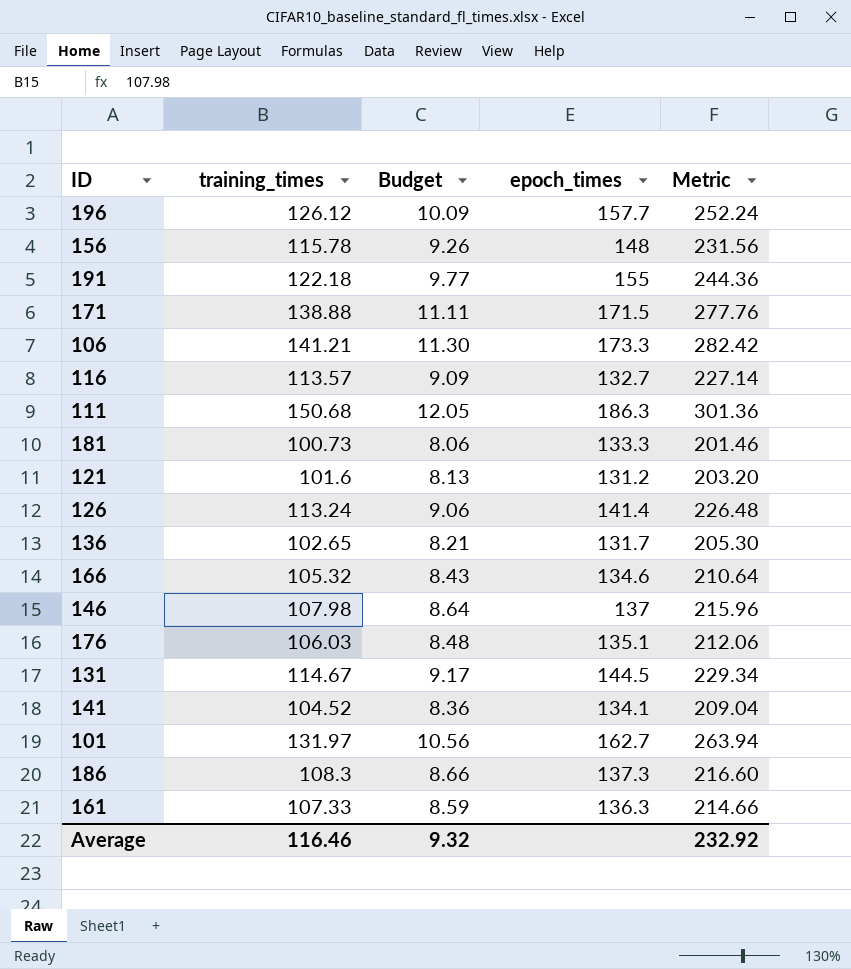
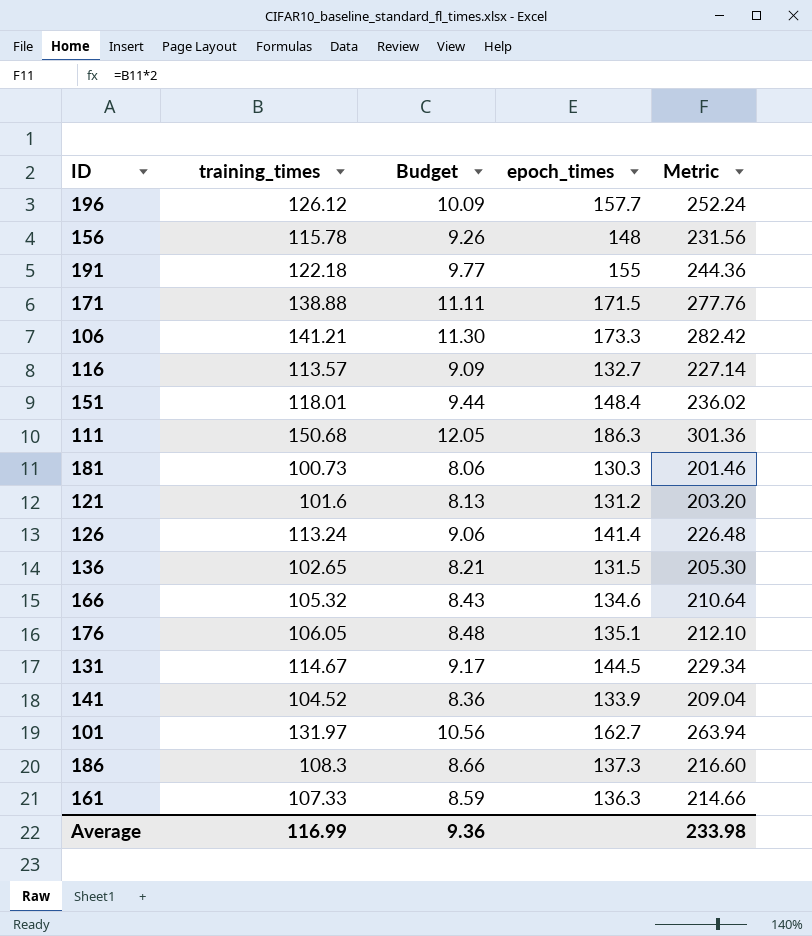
row 146: 107.98 | 8.64 | 137 | 215.96 -> none
row 151: none -> 118.01 | 9.44 | 148.4 | 236.02
181 | epoch_times: 133.3 -> 130.3
136 | epoch_times: 131.7 -> 131.5
176 | training_times: 106.03 -> 106.05
176 | Metric: 212.06 -> 212.10
141 | epoch_times: 134.1 -> 133.9
Average | training_times: 116.46 -> 116.99
Average | Budget: 9.32 -> 9.36
Average | Metric: 232.92 -> 233.98

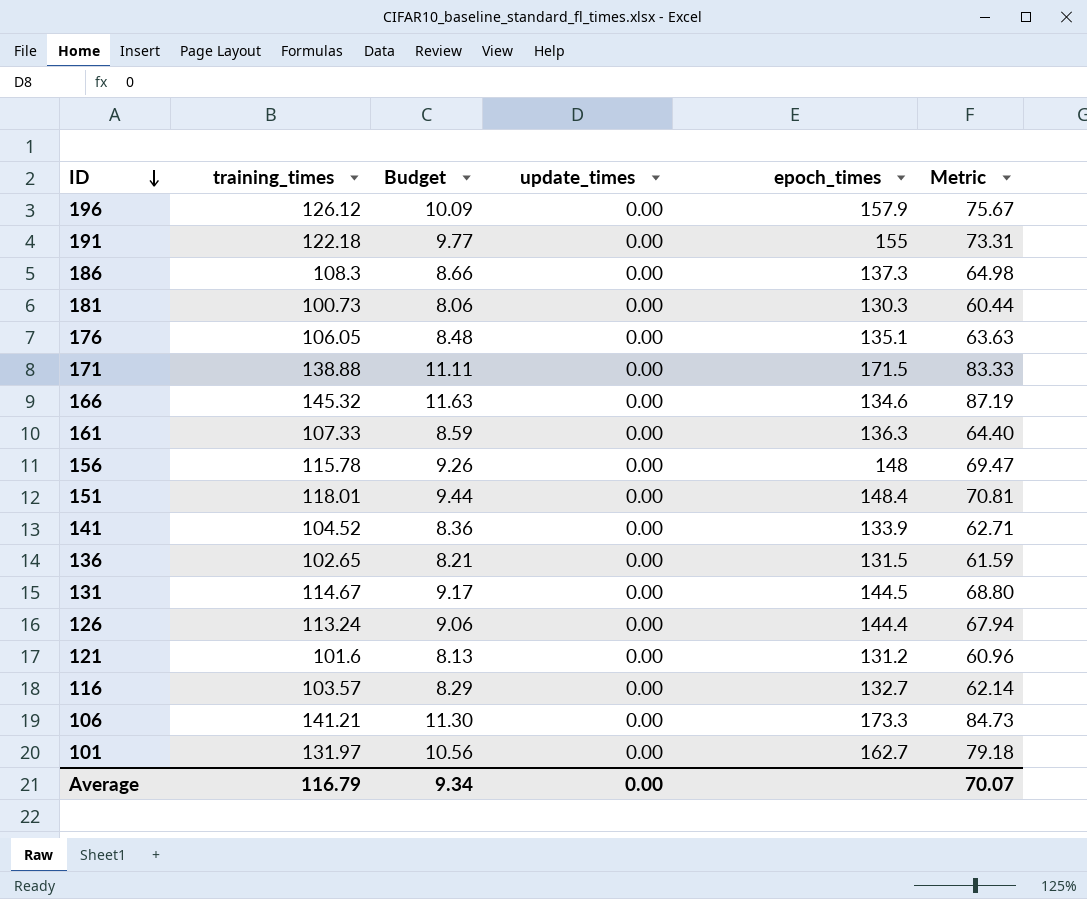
row order: none -> ID descending
column update_times | position: none -> 4
column Metric | formula: [training_times] * 2 -> [training_times] * 0.6
row 111: 150.68 | 12.05 | 186.3 | 301.36 -> none
196 | epoch_times: 157.7 -> 157.9
166 | training_times: 105.32 -> 145.32
166 | Budget: 8.43 -> 11.63
126 | epoch_times: 141.4 -> 144.4
116 | training_times: 113.57 -> 103.57
116 | Budget: 9.09 -> 8.29
Average | training_times: 116.99 -> 116.79
Average | Budget: 9.36 -> 9.34
Average | Metric: 233.98 -> 70.07

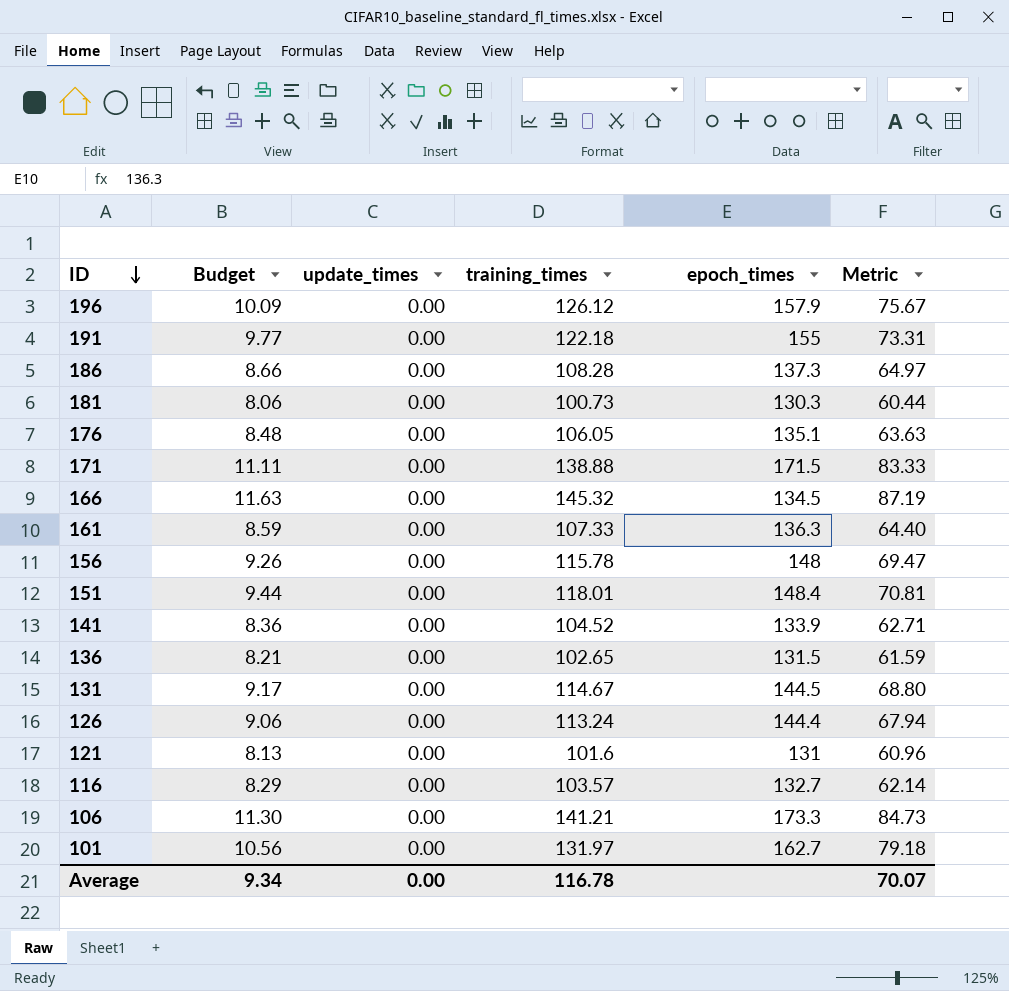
column training_times | position: 2 -> 4
186 | training_times: 108.3 -> 108.28
186 | Metric: 64.98 -> 64.97
166 | epoch_times: 134.6 -> 134.5
121 | epoch_times: 131.2 -> 131
Average | training_times: 116.79 -> 116.78

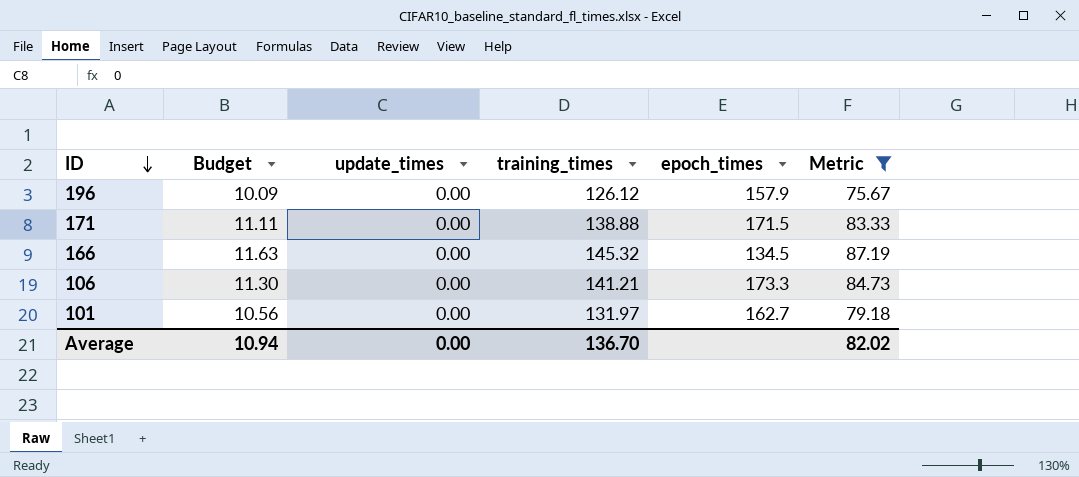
filter: none -> Metric >= 75.67
Average | Budget: 9.34 -> 10.94
Average | training_times: 116.78 -> 136.70
Average | Metric: 70.07 -> 82.02

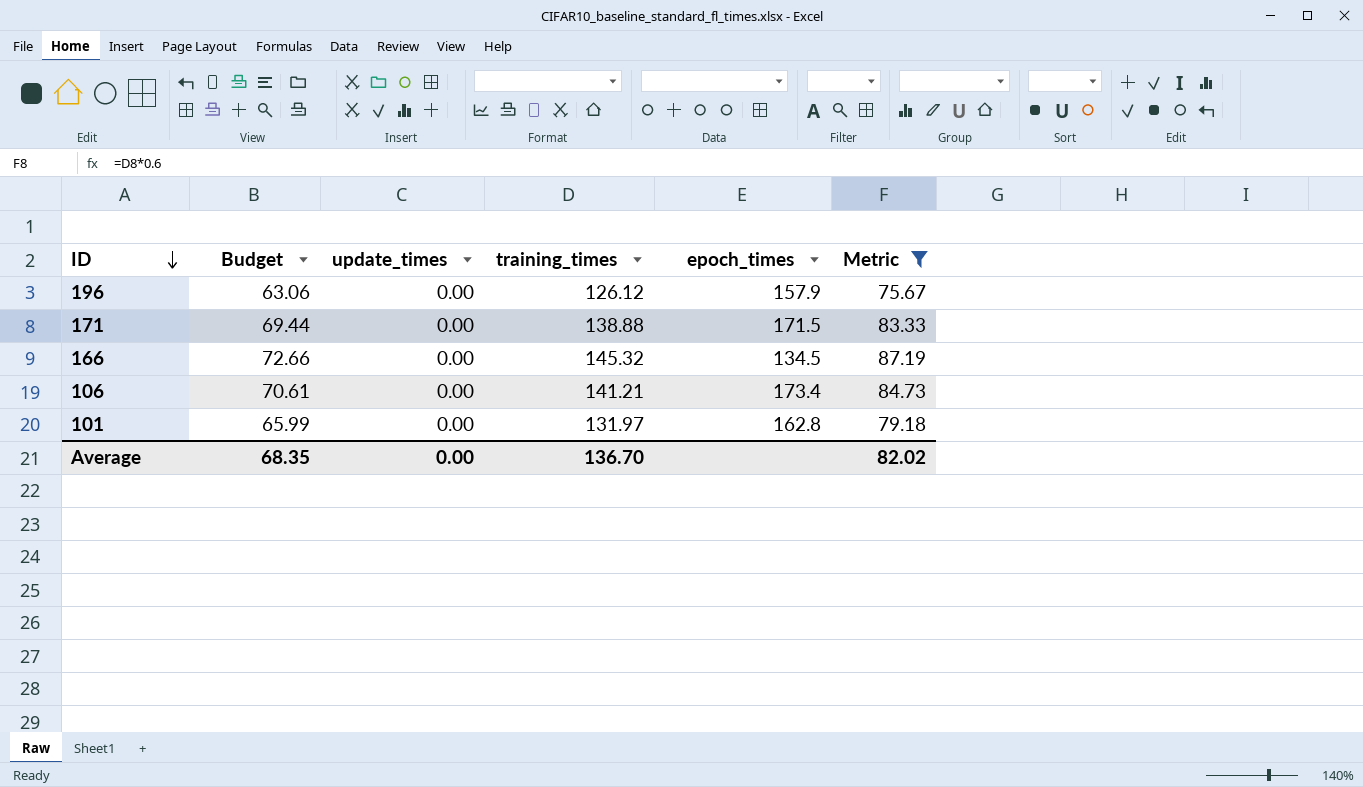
column Budget | formula: [training_times] * 0.08 -> [training_times] * 0.5
106 | epoch_times: 173.3 -> 173.4
101 | epoch_times: 162.7 -> 162.8
Average | Budget: 10.94 -> 68.35

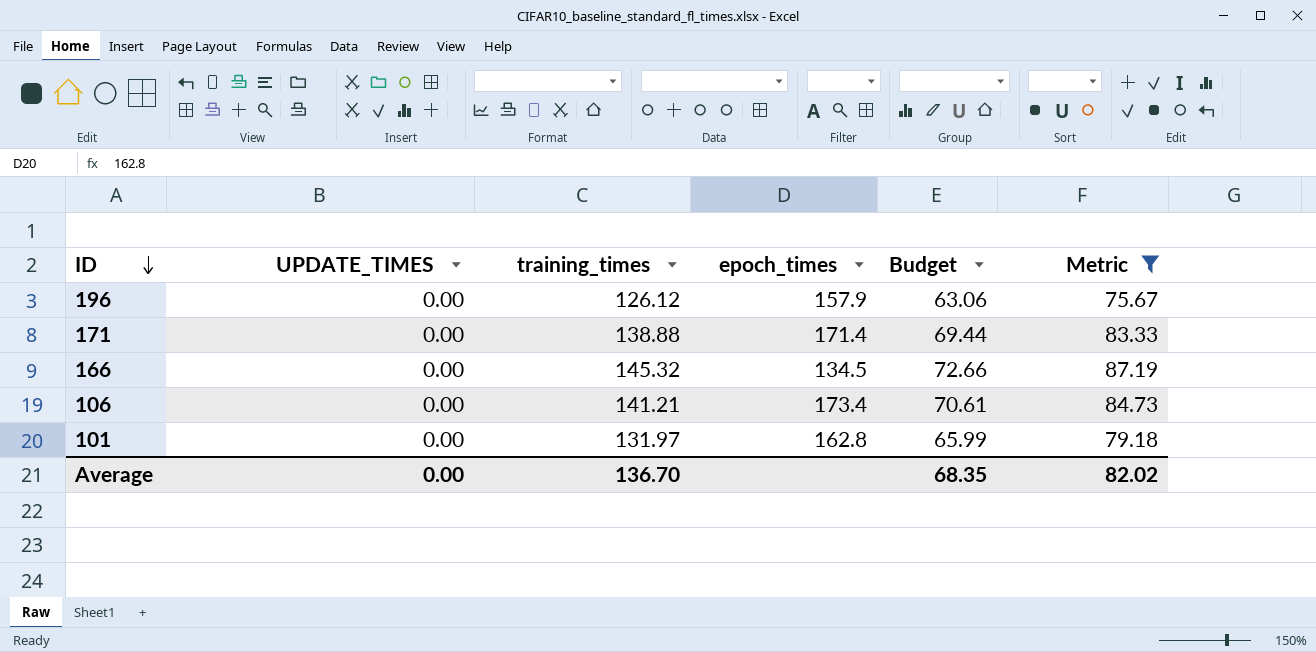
column name: update_times -> UPDATE_TIMES
column Budget | position: 2 -> 5
171 | epoch_times: 171.5 -> 171.4

